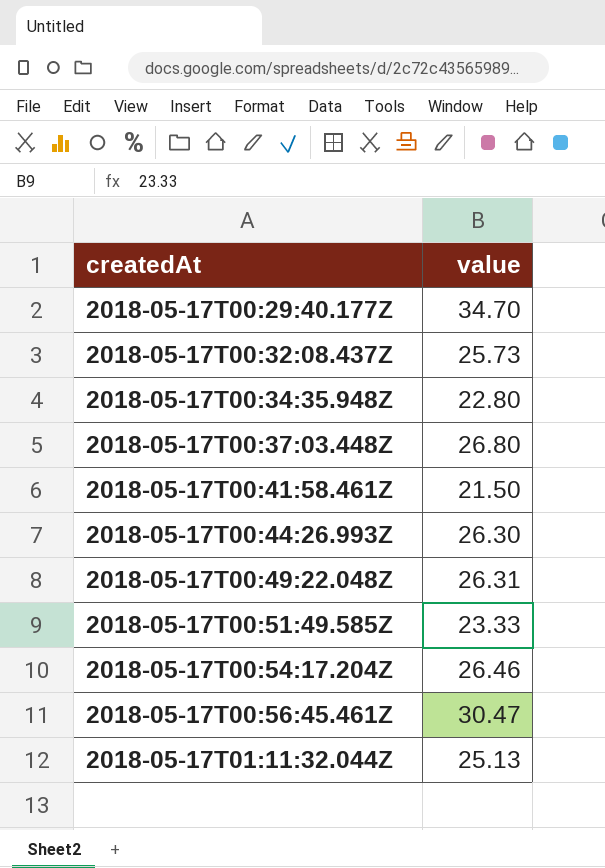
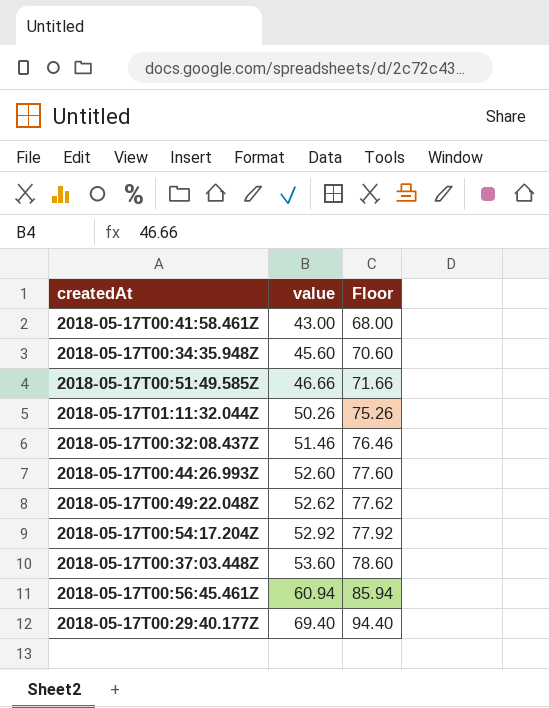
row order: createdAt ascending -> value ascending
column Floor | formula: none -> [value] + 25
2018-05-17T00:41:58.461Z | value: 21.50 -> 43.00
2018-05-17T00:34:35.948Z | value: 22.80 -> 45.60
2018-05-17T00:51:49.585Z | value: 23.33 -> 46.66
2018-05-17T01:11:32.044Z | value: 25.13 -> 50.26
2018-05-17T00:32:08.437Z | value: 25.73 -> 51.46
2018-05-17T00:44:26.993Z | value: 26.30 -> 52.60
2018-05-17T00:49:22.048Z | value: 26.31 -> 52.62
2018-05-17T00:54:17.204Z | value: 26.46 -> 52.92
2018-05-17T00:37:03.448Z | value: 26.80 -> 53.60
2018-05-17T00:56:45.461Z | value: 30.47 -> 60.94
2018-05-17T00:29:40.177Z | value: 34.70 -> 69.40

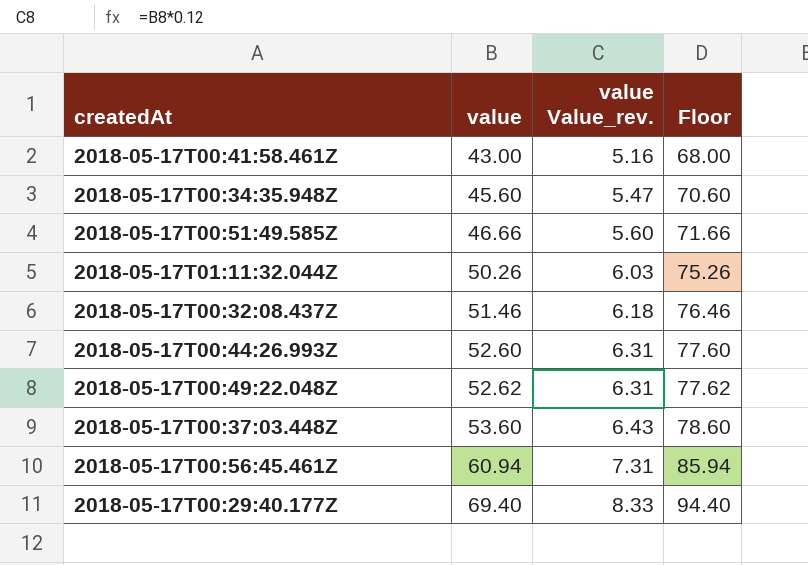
column value Value_rev. | formula: none -> [value] * 0.12
row 2018-05-17T00:54:17.204Z: 52.92 | 77.92 -> none

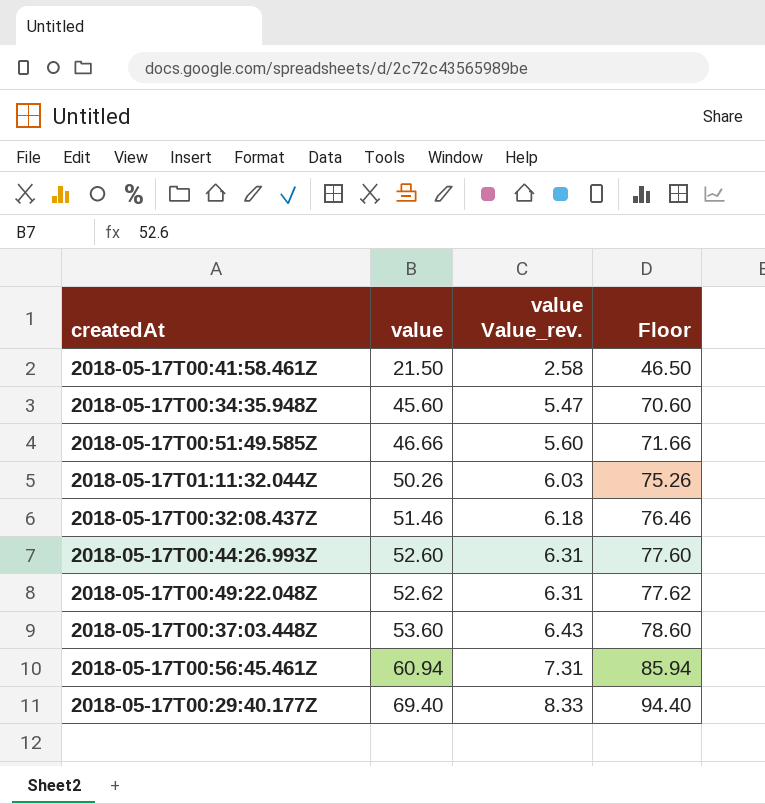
2018-05-17T00:41:58.461Z | value: 43.00 -> 21.50
2018-05-17T00:41:58.461Z | value Value_rev.: 5.16 -> 2.58
2018-05-17T00:41:58.461Z | Floor: 68.00 -> 46.50

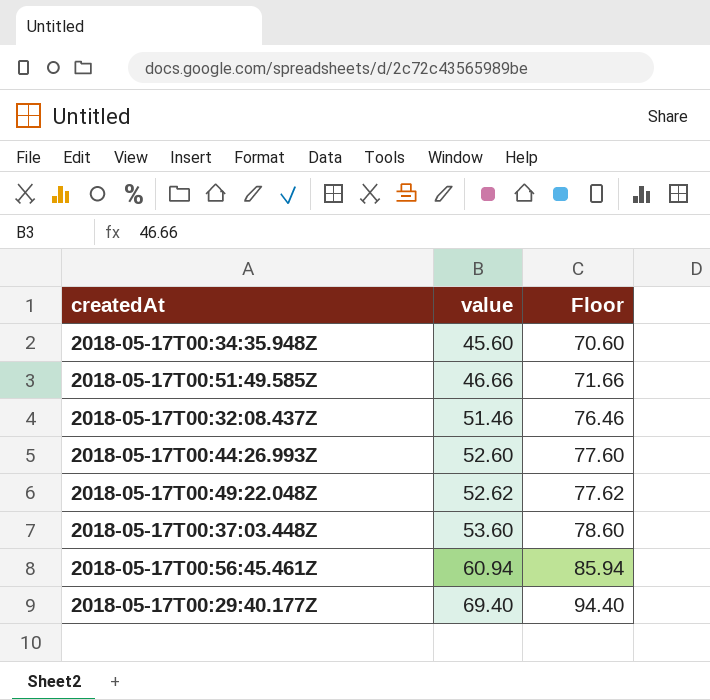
column value Value_rev. | formula: [value] * 0.12 -> none
row 2018-05-17T00:41:58.461Z: 21.50 | 2.58 | 46.50 -> none
row 2018-05-17T01:11:32.044Z: 50.26 | 6.03 | 75.26 -> none

